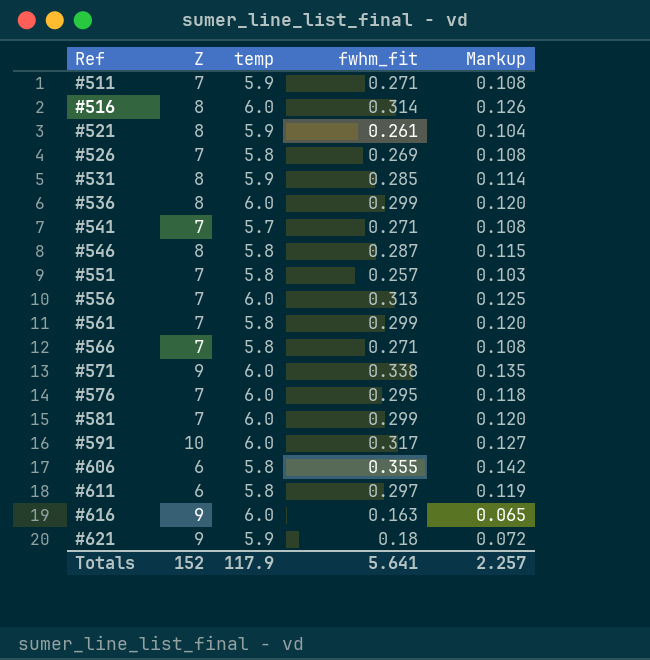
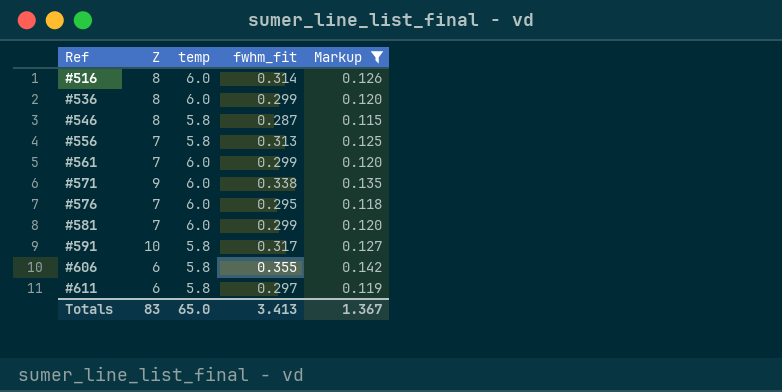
filter: none -> Markup >= 0.115
#556 | temp: 6.0 -> 5.8
#561 | temp: 5.8 -> 6.0
#591 | temp: 6.0 -> 5.8
Totals | Z: 152 -> 83
Totals | temp: 117.9 -> 65.0
Totals | fwhm_fit: 5.641 -> 3.413
Totals | Markup: 2.257 -> 1.367

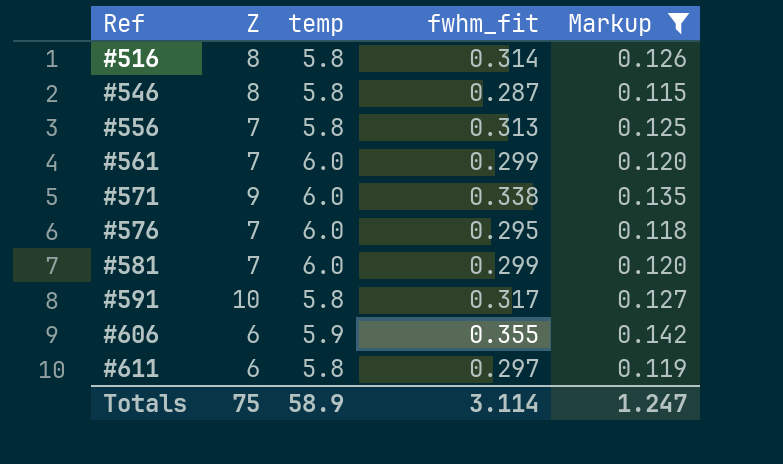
row #536: 8 | 6.0 | 0.299 | 0.120 -> none
#516 | temp: 6.0 -> 5.8
#606 | temp: 5.8 -> 5.9
Totals | Z: 83 -> 75
Totals | temp: 65.0 -> 58.9
Totals | fwhm_fit: 3.413 -> 3.114
Totals | Markup: 1.367 -> 1.247

